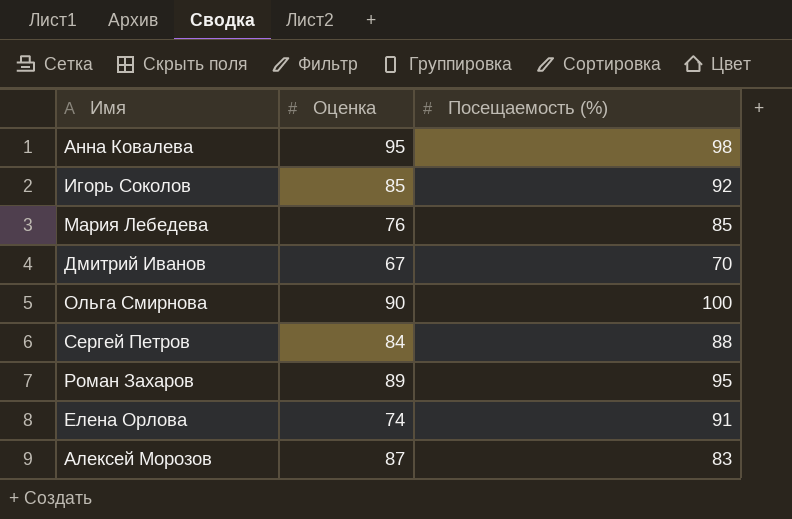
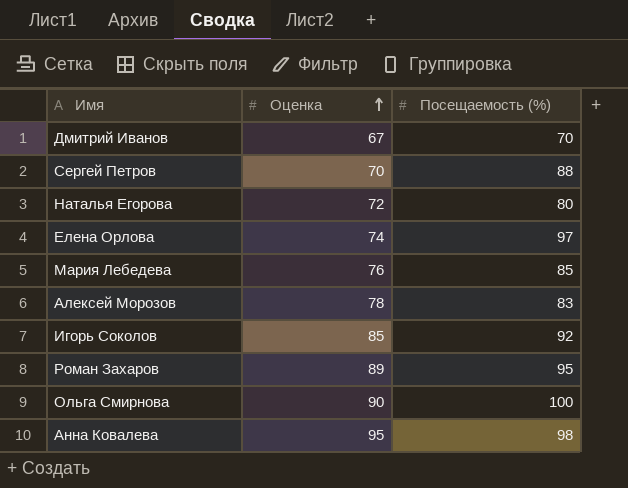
row order: none -> Оценка ascending
Сергей Петров | Оценка: 84 -> 70
row Наталья Егорова: none -> 72 | 80
Елена Орлова | Посещаемость (%): 91 -> 97
Алексей Морозов | Оценка: 87 -> 78

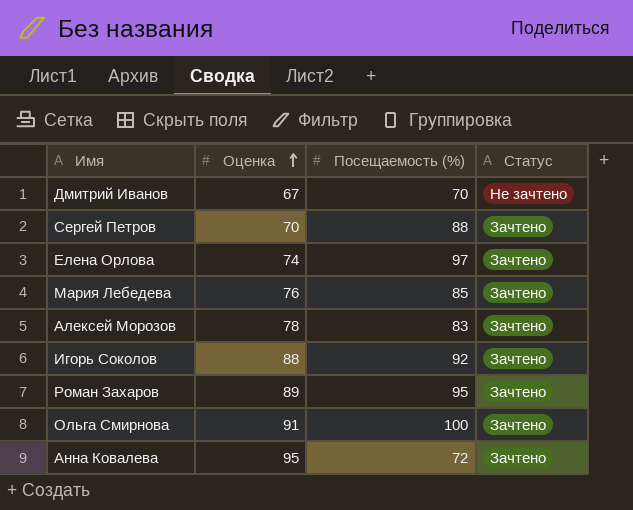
column Статус | position: none -> 4
row Наталья Егорова: 72 | 80 -> none
Игорь Соколов | Оценка: 85 -> 88
Ольга Смирнова | Оценка: 90 -> 91
Анна Ковалева | Посещаемость (%): 98 -> 72

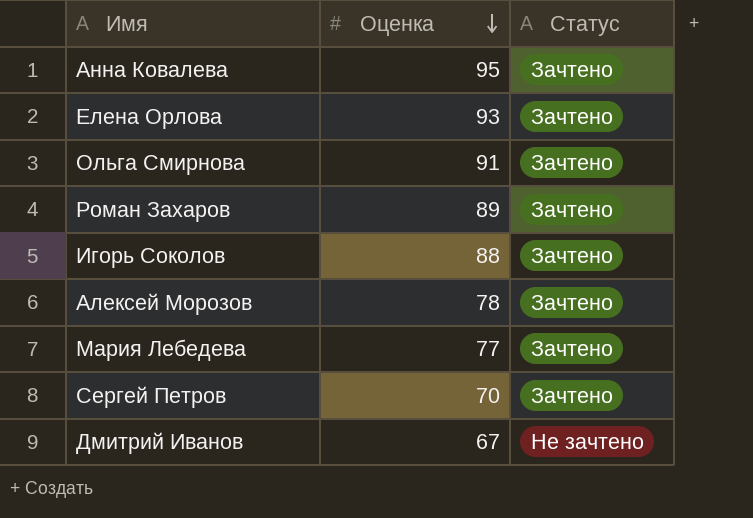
row order: Оценка ascending -> Оценка descending
column Посещаемость (%) | position: 3 -> none
Елена Орлова | Оценка: 74 -> 93
Мария Лебедева | Оценка: 76 -> 77

